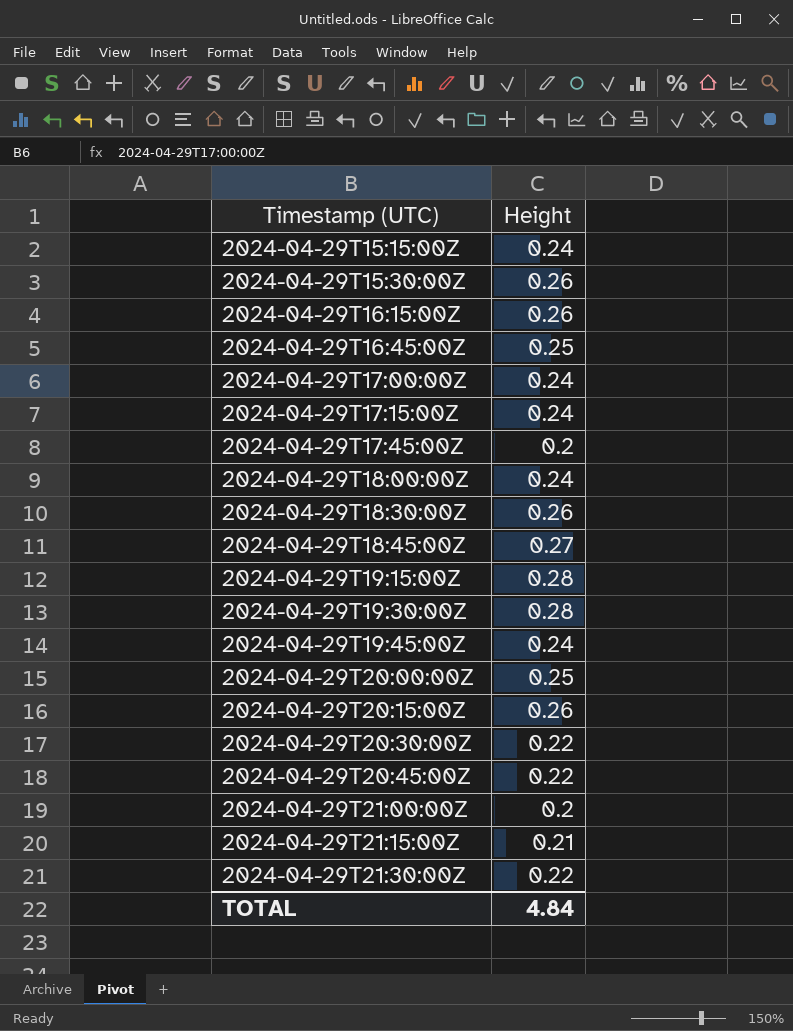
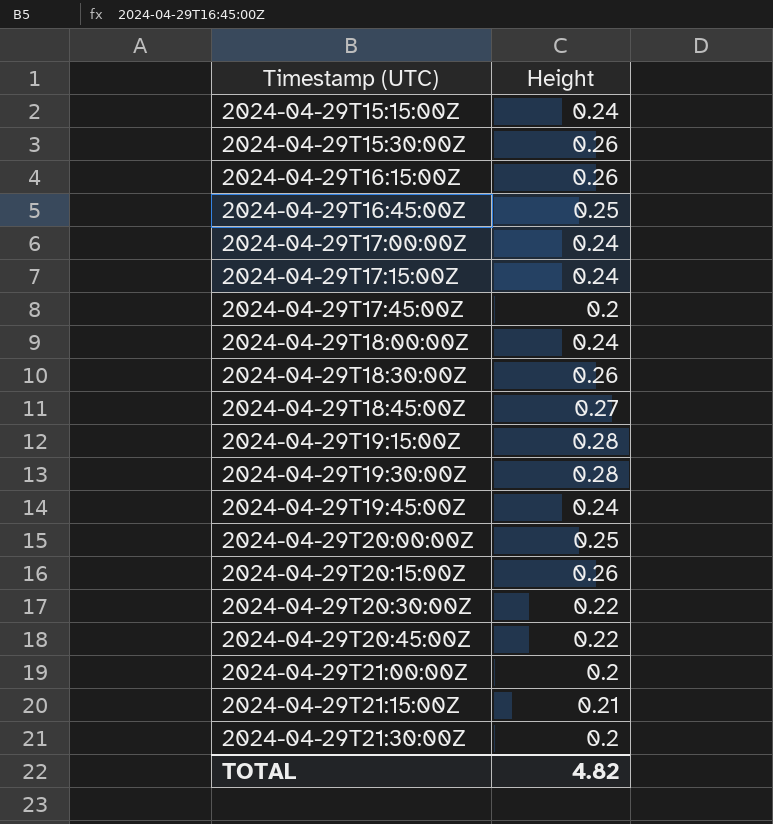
2024-04-29T21:30:00Z | Height: 0.22 -> 0.2
TOTAL | Height: 4.84 -> 4.82

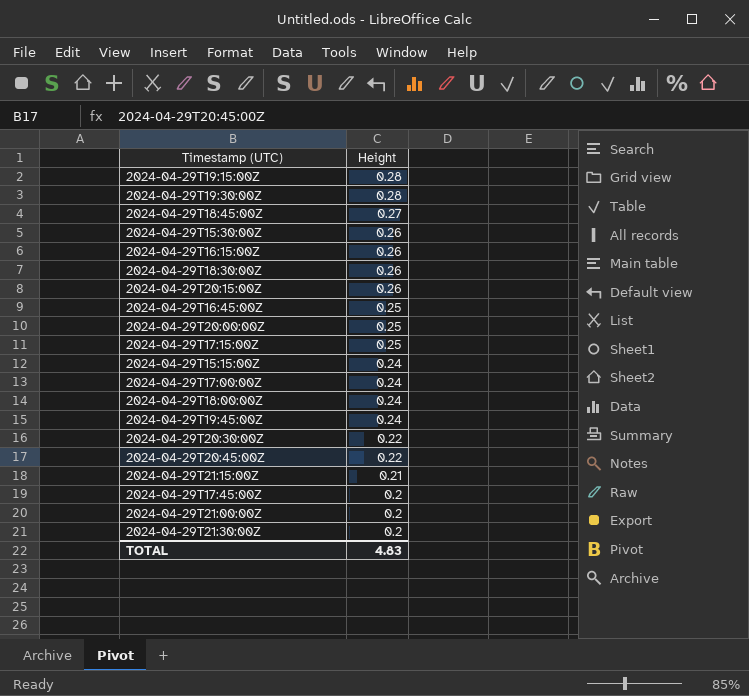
row order: Timestamp (UTC) ascending -> Height descending
2024-04-29T17:15:00Z | Height: 0.24 -> 0.25
TOTAL | Height: 4.82 -> 4.83

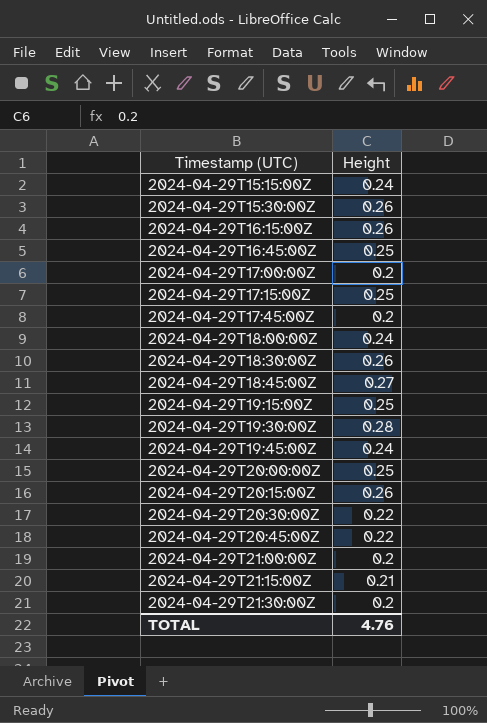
row order: Height descending -> Timestamp (UTC) ascending
2024-04-29T17:00:00Z | Height: 0.24 -> 0.2
2024-04-29T19:15:00Z | Height: 0.28 -> 0.25
TOTAL | Height: 4.83 -> 4.76

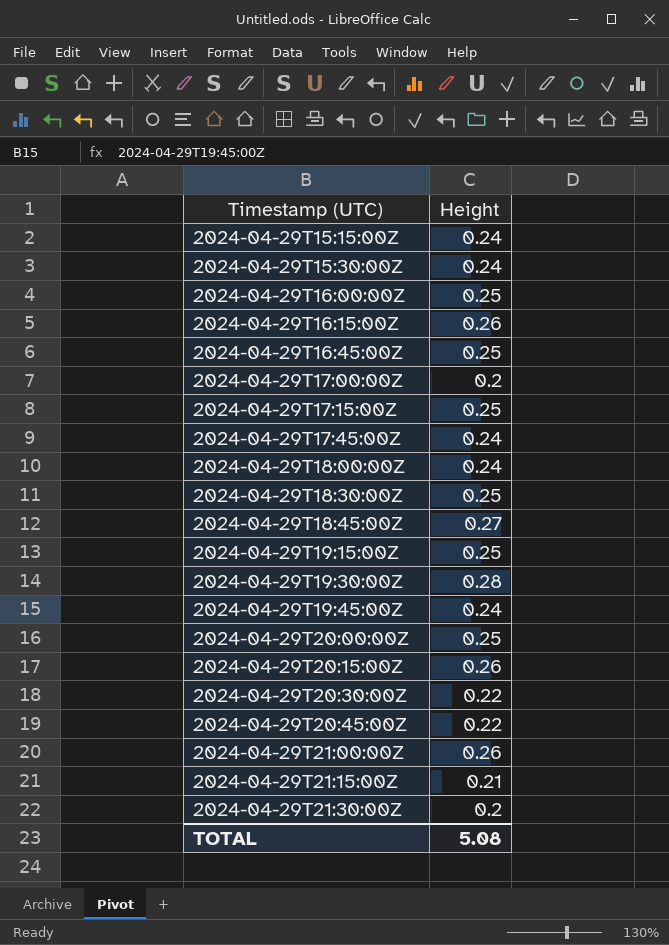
2024-04-29T15:30:00Z | Height: 0.26 -> 0.24
row 2024-04-29T16:00:00Z: none -> 0.25
2024-04-29T17:45:00Z | Height: 0.2 -> 0.24
2024-04-29T18:30:00Z | Height: 0.26 -> 0.25
2024-04-29T21:00:00Z | Height: 0.2 -> 0.26
TOTAL | Height: 4.76 -> 5.08

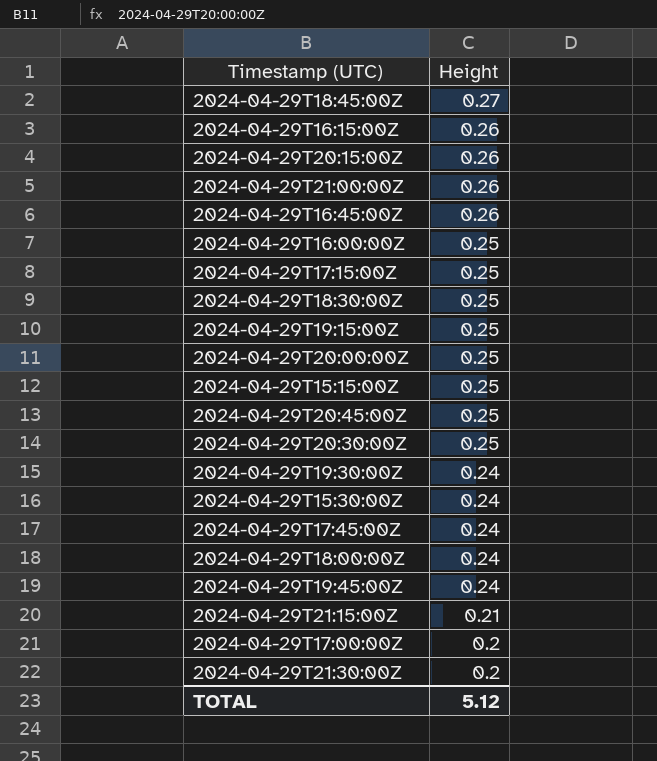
row order: Timestamp (UTC) ascending -> Height descending
2024-04-29T16:45:00Z | Height: 0.25 -> 0.26
2024-04-29T15:15:00Z | Height: 0.24 -> 0.25
2024-04-29T20:45:00Z | Height: 0.22 -> 0.25
2024-04-29T20:30:00Z | Height: 0.22 -> 0.25
2024-04-29T19:30:00Z | Height: 0.28 -> 0.24
TOTAL | Height: 5.08 -> 5.12

